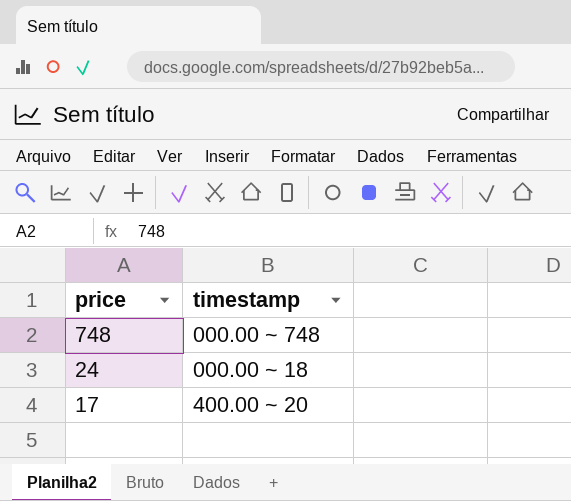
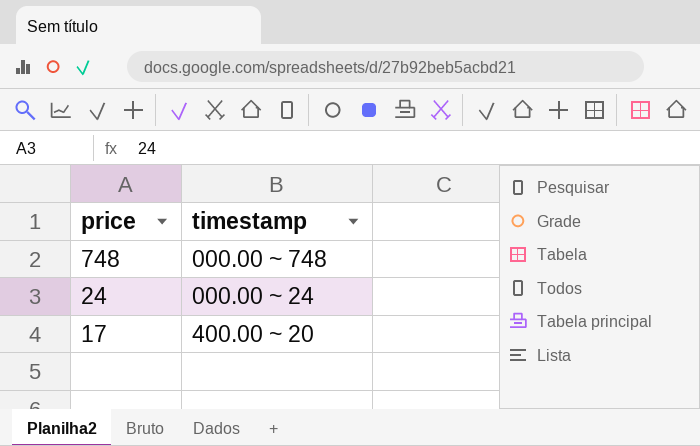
24 | timestamp: 000.00 ~ 18 -> 000.00 ~ 24

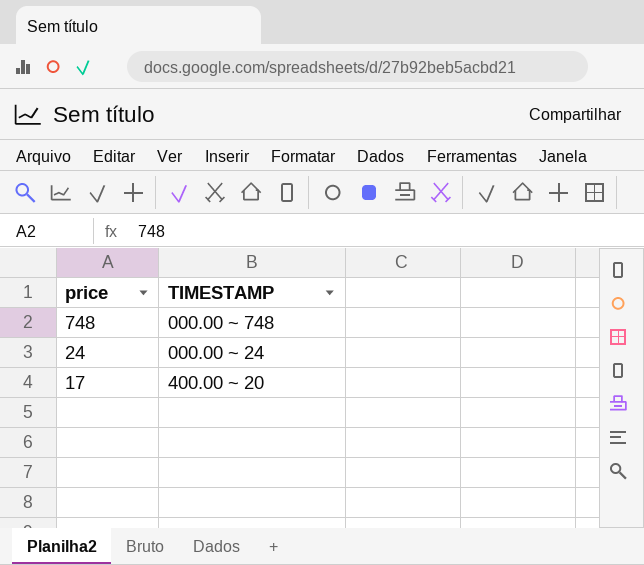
column name: timestamp -> TIMESTAMP

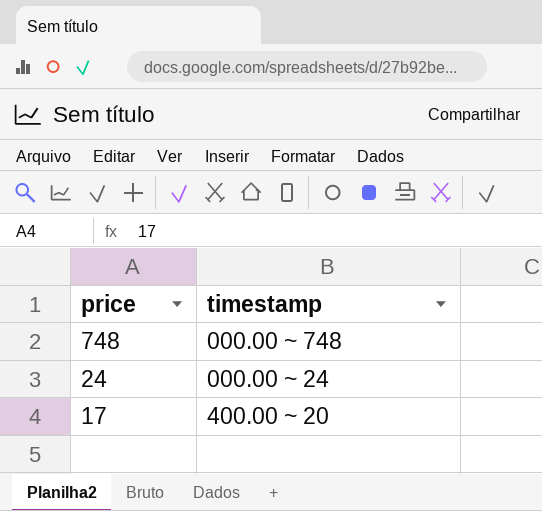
column name: TIMESTAMP -> timestamp

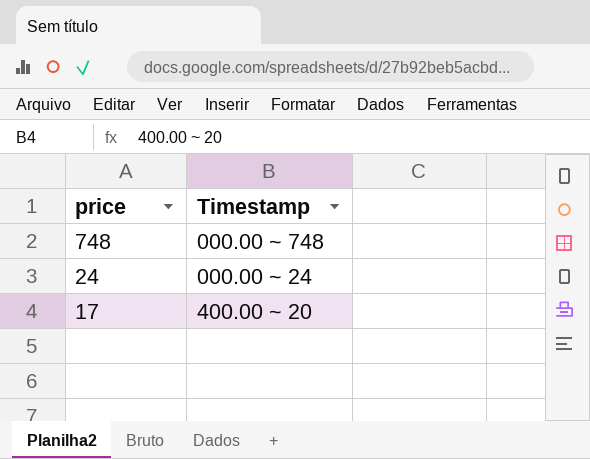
column name: timestamp -> Timestamp

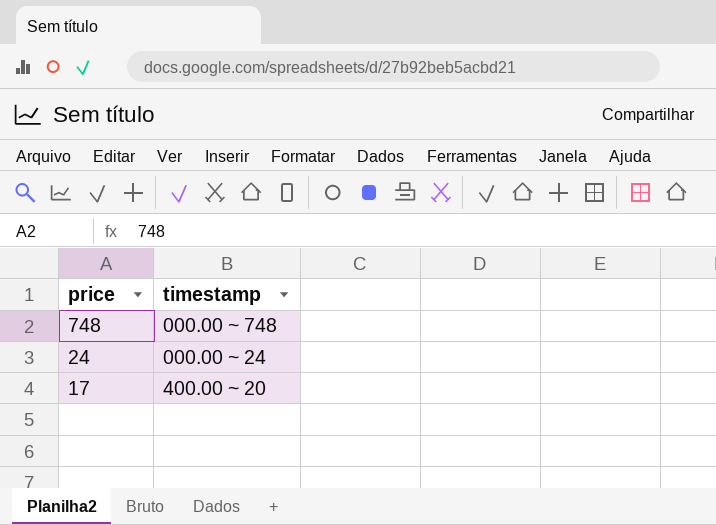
column name: Timestamp -> timestamp

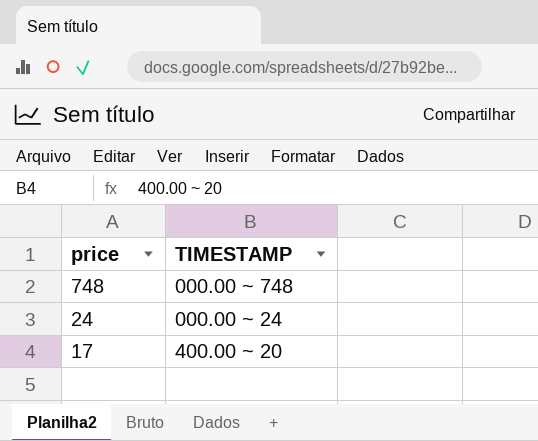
column name: timestamp -> TIMESTAMP

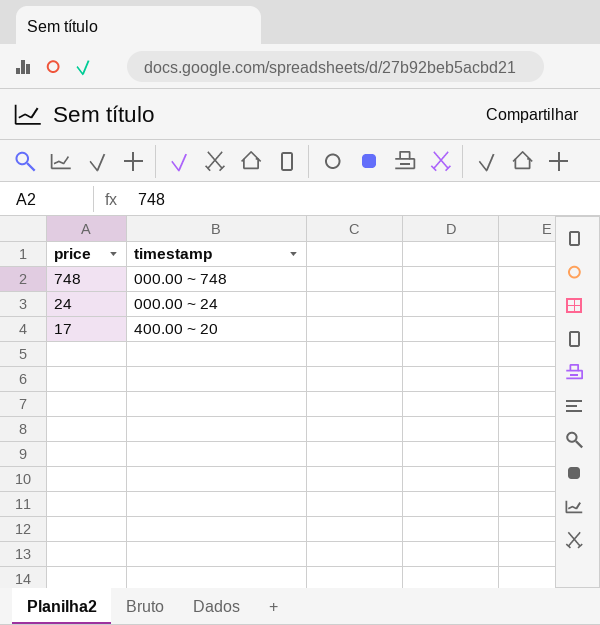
column name: TIMESTAMP -> timestamp

